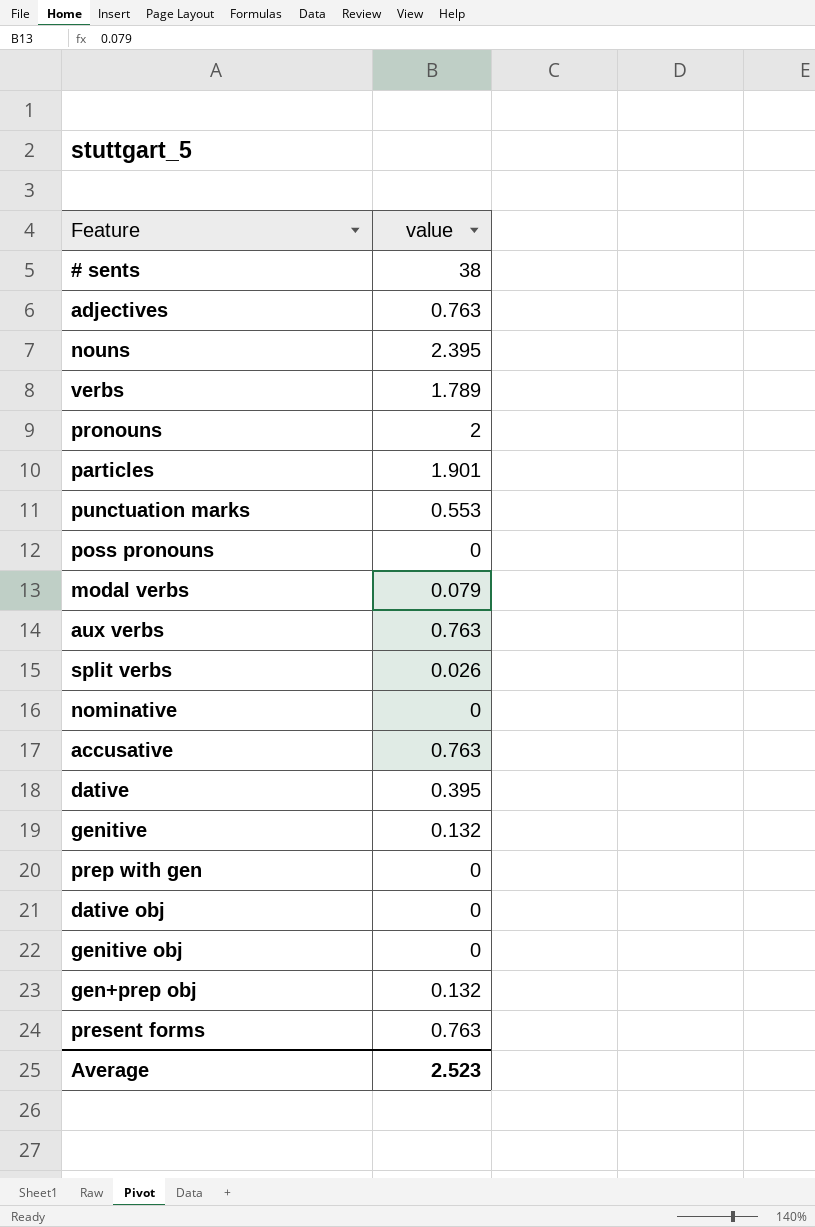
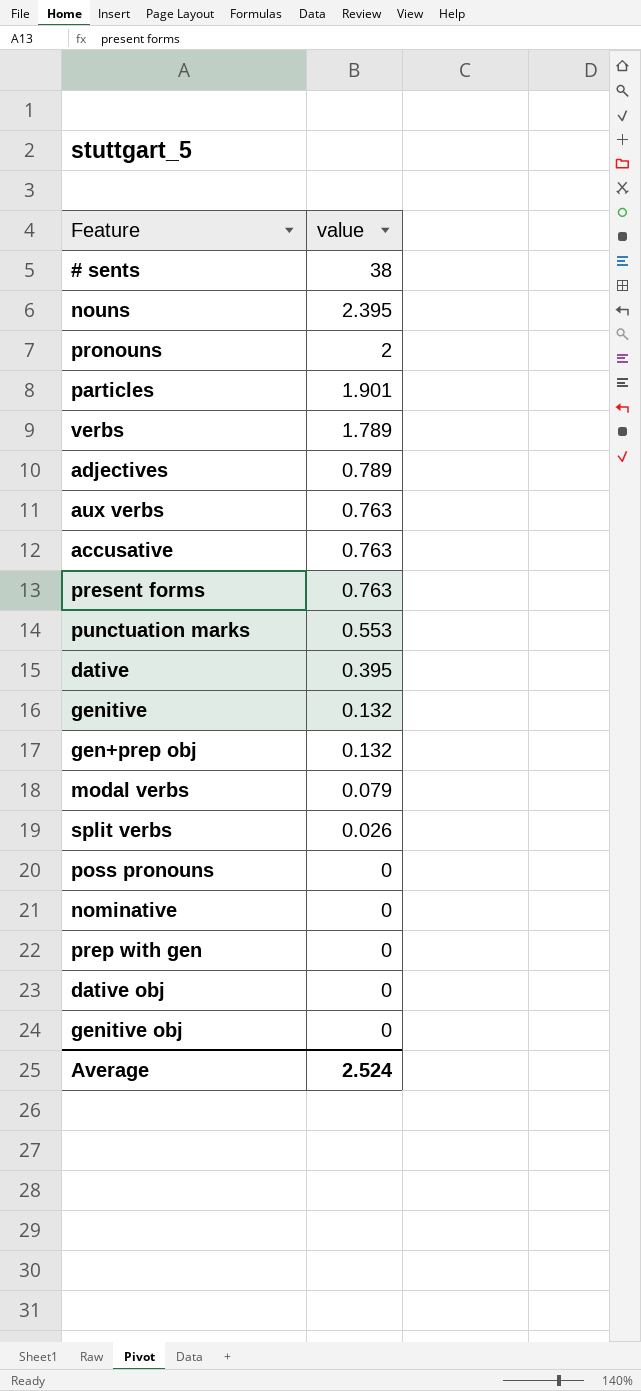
row order: none -> value descending
adjectives | value: 0.763 -> 0.789
Average | value: 2.523 -> 2.524

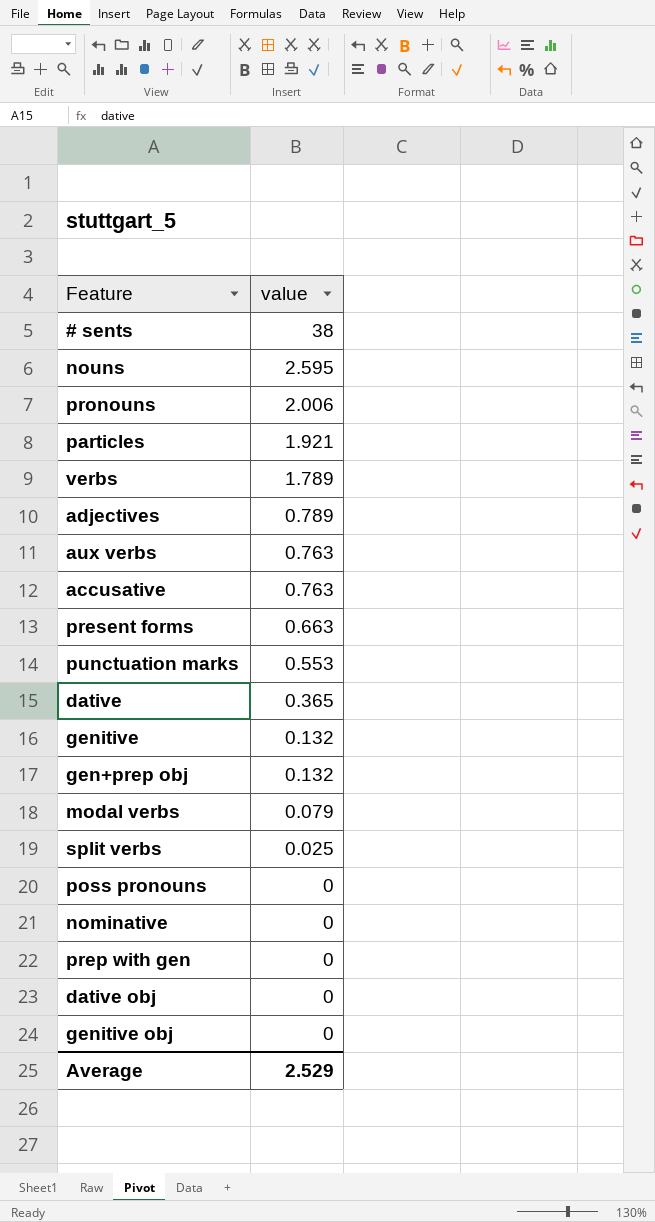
nouns | value: 2.395 -> 2.595
pronouns | value: 2 -> 2.006
particles | value: 1.901 -> 1.921
present forms | value: 0.763 -> 0.663
dative | value: 0.395 -> 0.365
split verbs | value: 0.026 -> 0.025
Average | value: 2.524 -> 2.529

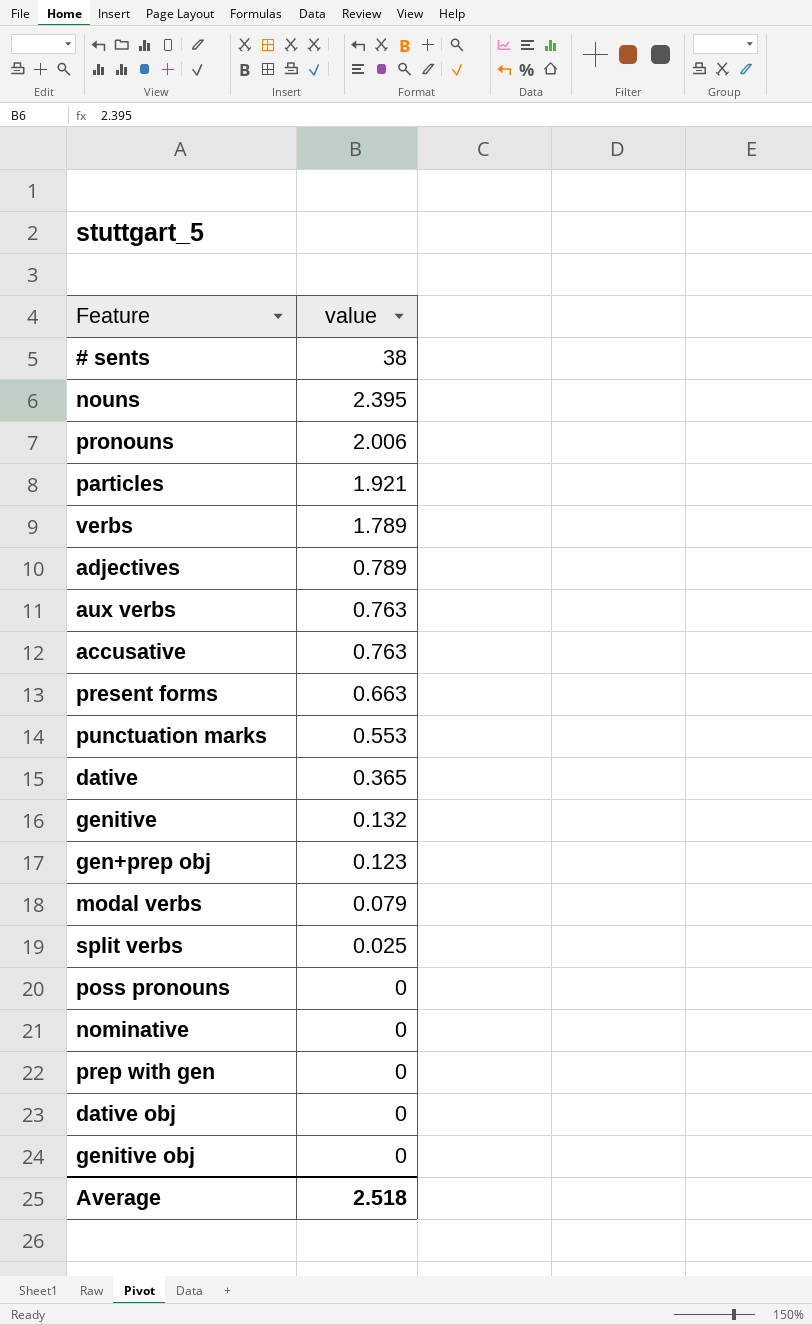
nouns | value: 2.595 -> 2.395
gen+prep obj | value: 0.132 -> 0.123
Average | value: 2.529 -> 2.518

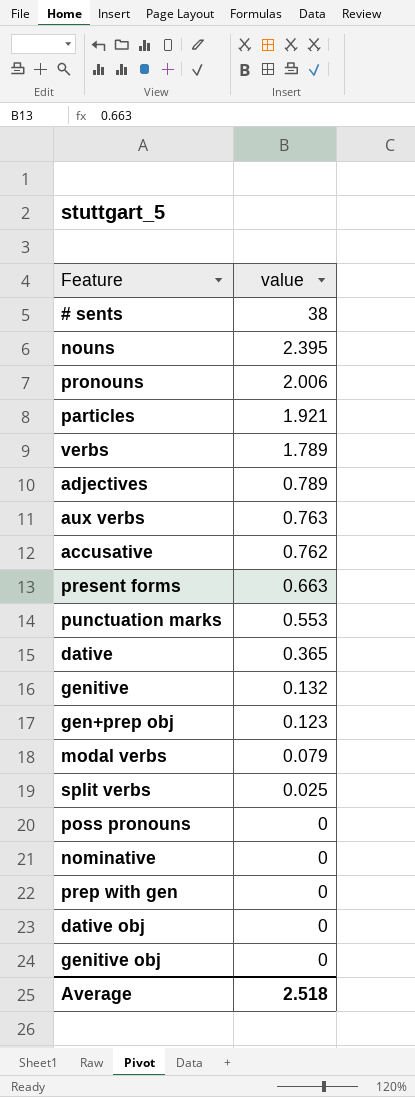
accusative | value: 0.763 -> 0.762

